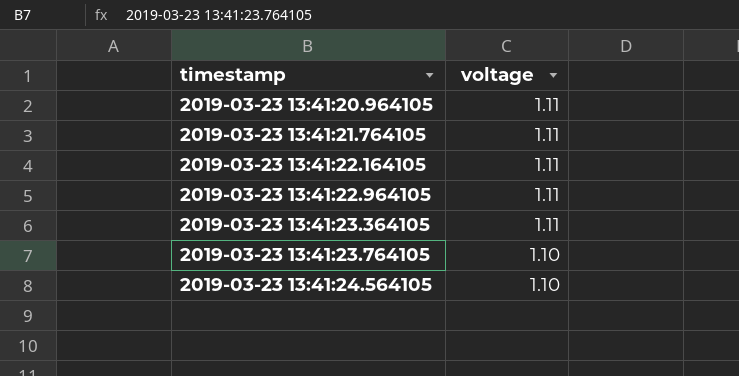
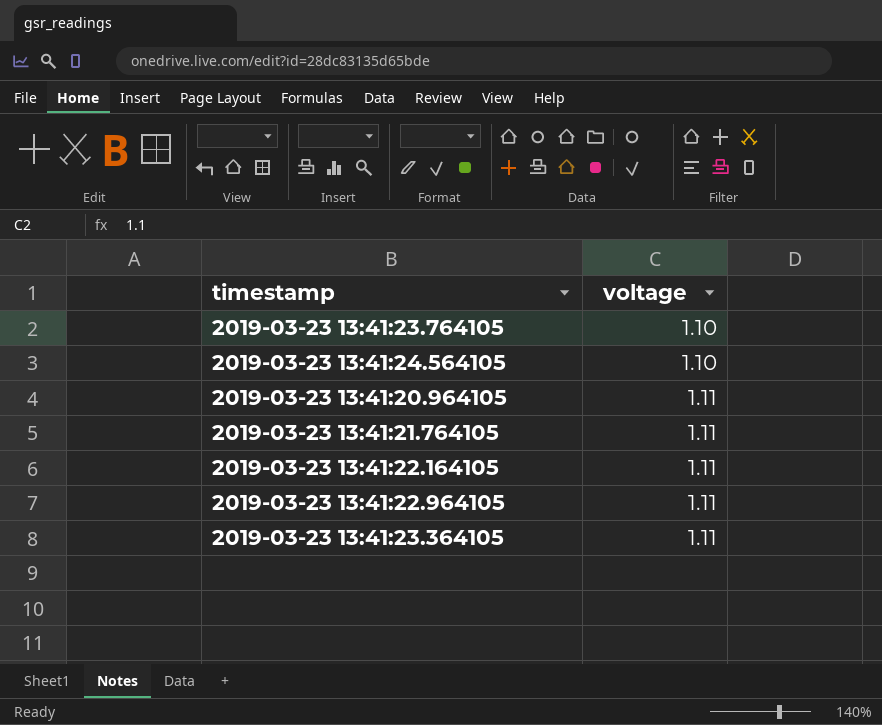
row order: timestamp ascending -> voltage ascending

